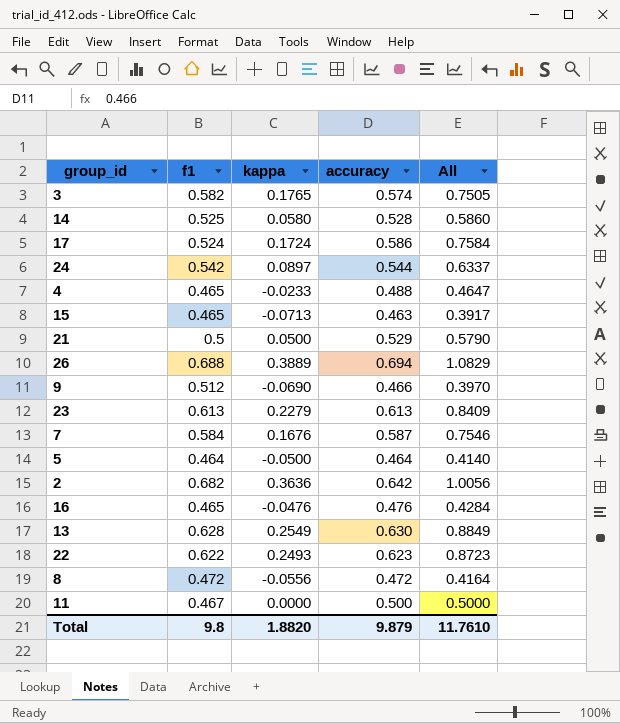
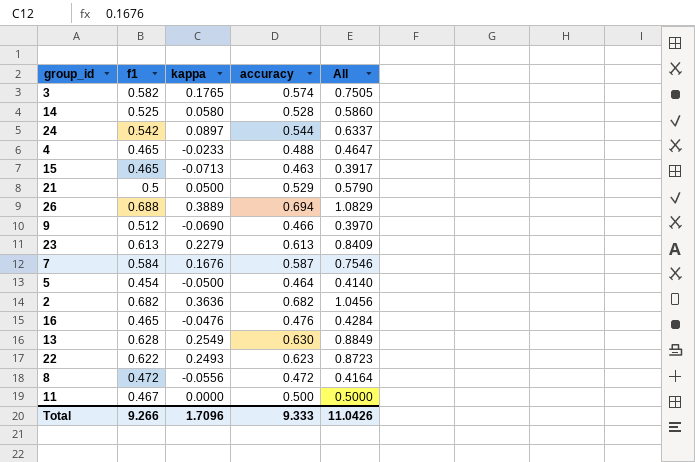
row 17: 0.524 | 0.1724 | 0.586 | 0.7584 -> none
5 | f1: 0.464 -> 0.454
2 | accuracy: 0.642 -> 0.682
2 | All: 1.0056 -> 1.0456
Total | f1: 9.8 -> 9.266
Total | kappa: 1.8820 -> 1.7096
Total | accuracy: 9.879 -> 9.333
Total | All: 11.7610 -> 11.0426

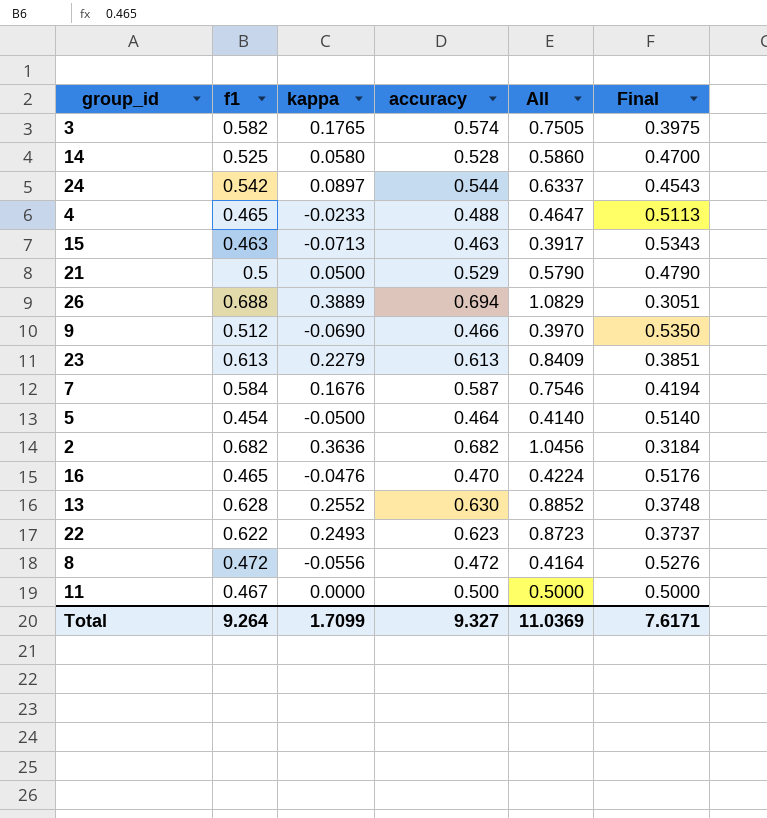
column Final | formula: none -> [accuracy] - [kappa]
15 | f1: 0.465 -> 0.463
16 | accuracy: 0.476 -> 0.470
16 | All: 0.4284 -> 0.4224
13 | kappa: 0.2549 -> 0.2552
13 | All: 0.8849 -> 0.8852
Total | f1: 9.266 -> 9.264
Total | kappa: 1.7096 -> 1.7099
Total | accuracy: 9.333 -> 9.327
Total | All: 11.0426 -> 11.0369

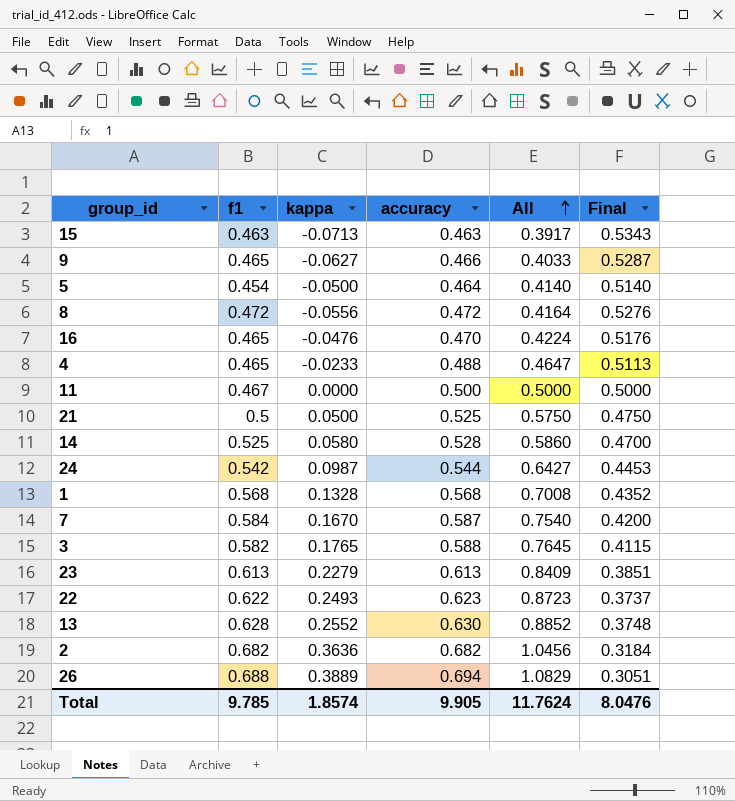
row order: none -> All ascending
9 | f1: 0.512 -> 0.465
9 | kappa: -0.0690 -> -0.0627
9 | All: 0.3970 -> 0.4033
9 | Final: 0.5350 -> 0.5287
21 | accuracy: 0.529 -> 0.525
21 | All: 0.5790 -> 0.5750
21 | Final: 0.4790 -> 0.4750
24 | kappa: 0.0897 -> 0.0987
24 | All: 0.6337 -> 0.6427
24 | Final: 0.4543 -> 0.4453
row 1: none -> 0.568 | 0.1328 | 0.568 | 0.7008 | 0.4352
7 | kappa: 0.1676 -> 0.1670
7 | All: 0.7546 -> 0.7540
7 | Final: 0.4194 -> 0.4200
3 | accuracy: 0.574 -> 0.588
3 | All: 0.7505 -> 0.7645
3 | Final: 0.3975 -> 0.4115
Total | f1: 9.264 -> 9.785
Total | kappa: 1.7099 -> 1.8574
Total | accuracy: 9.327 -> 9.905
Total | All: 11.0369 -> 11.7624
Total | Final: 7.6171 -> 8.0476

